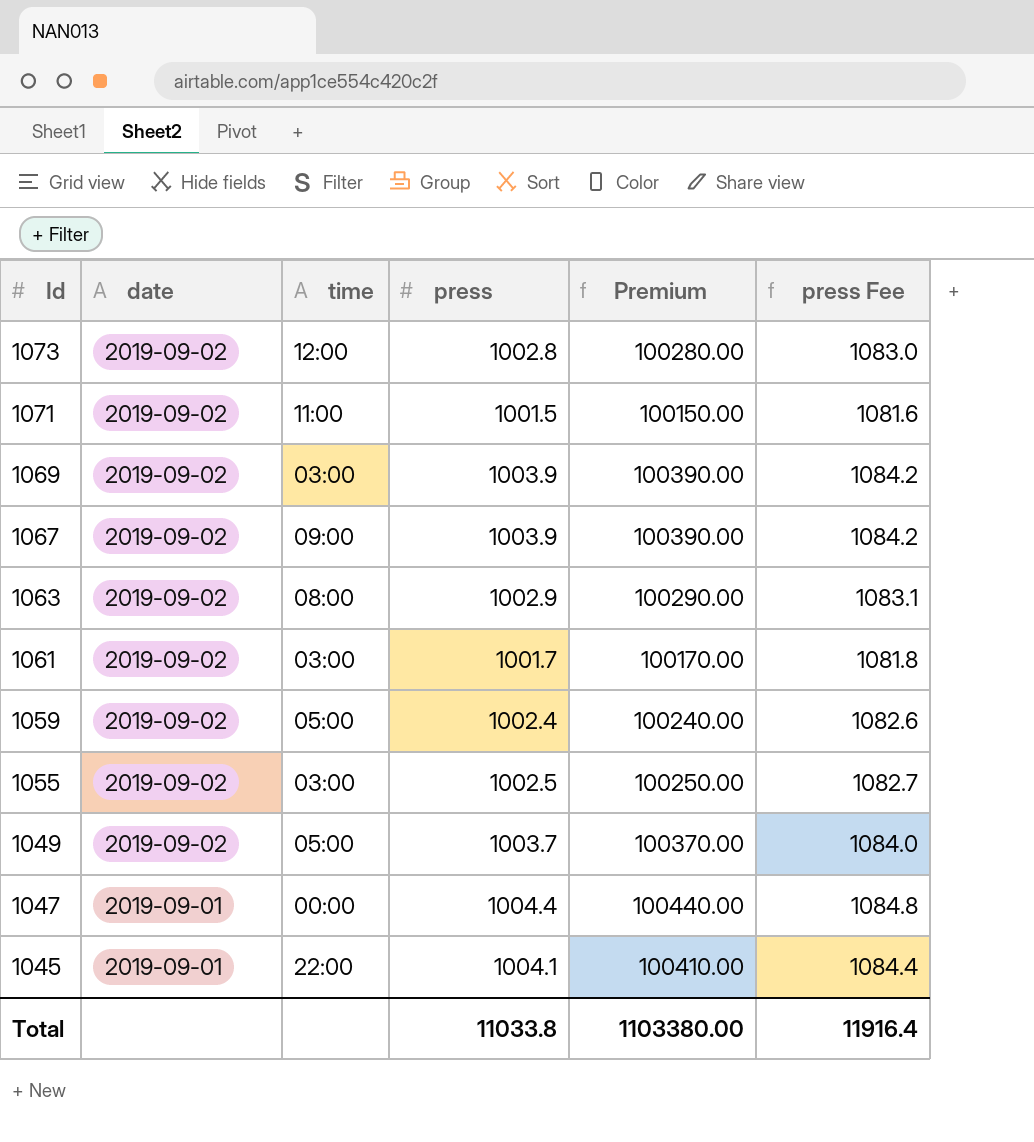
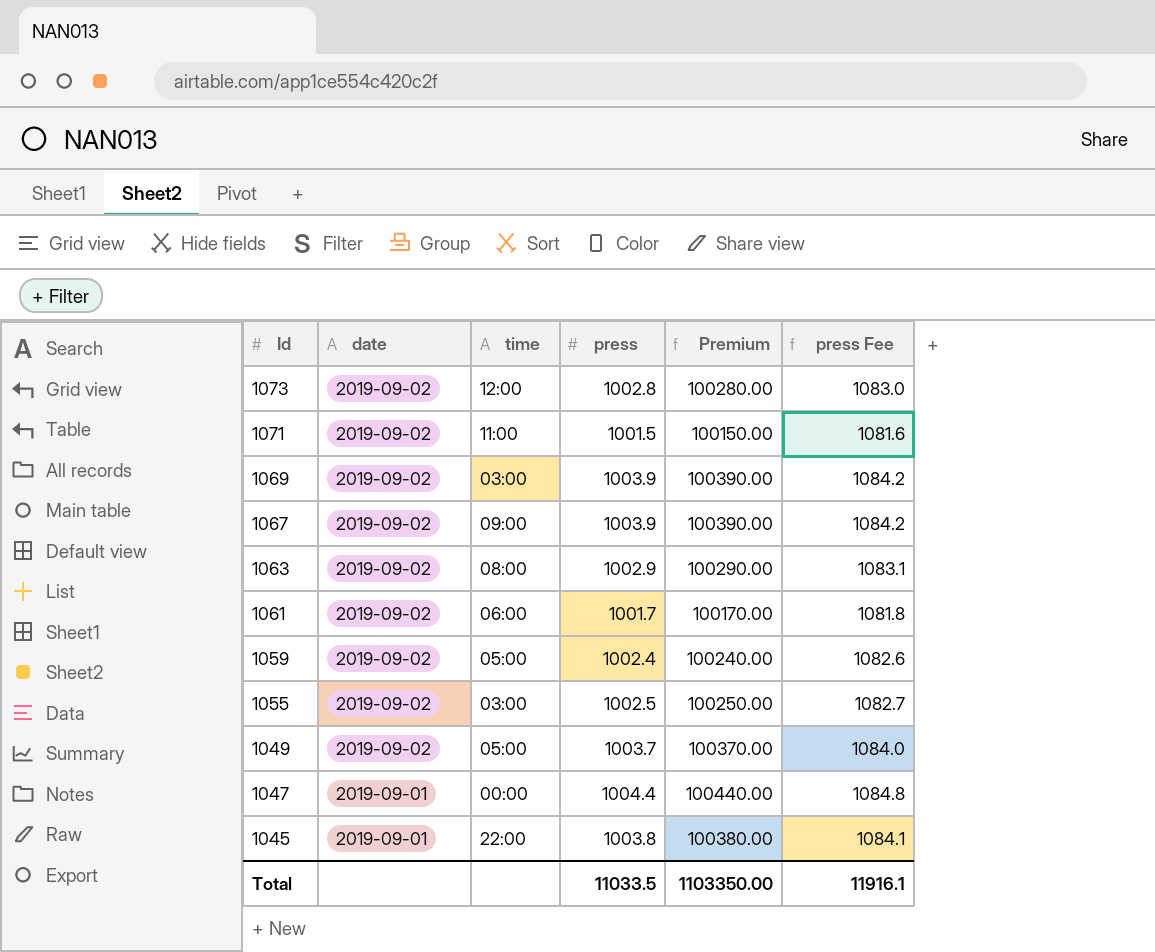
1061 | time: 03:00 -> 06:00
1045 | press: 1004.1 -> 1003.8
1045 | Premium: 100410.00 -> 100380.00
1045 | press Fee: 1084.4 -> 1084.1
Total | press: 11033.8 -> 11033.5
Total | Premium: 1103380.00 -> 1103350.00
Total | press Fee: 11916.4 -> 11916.1

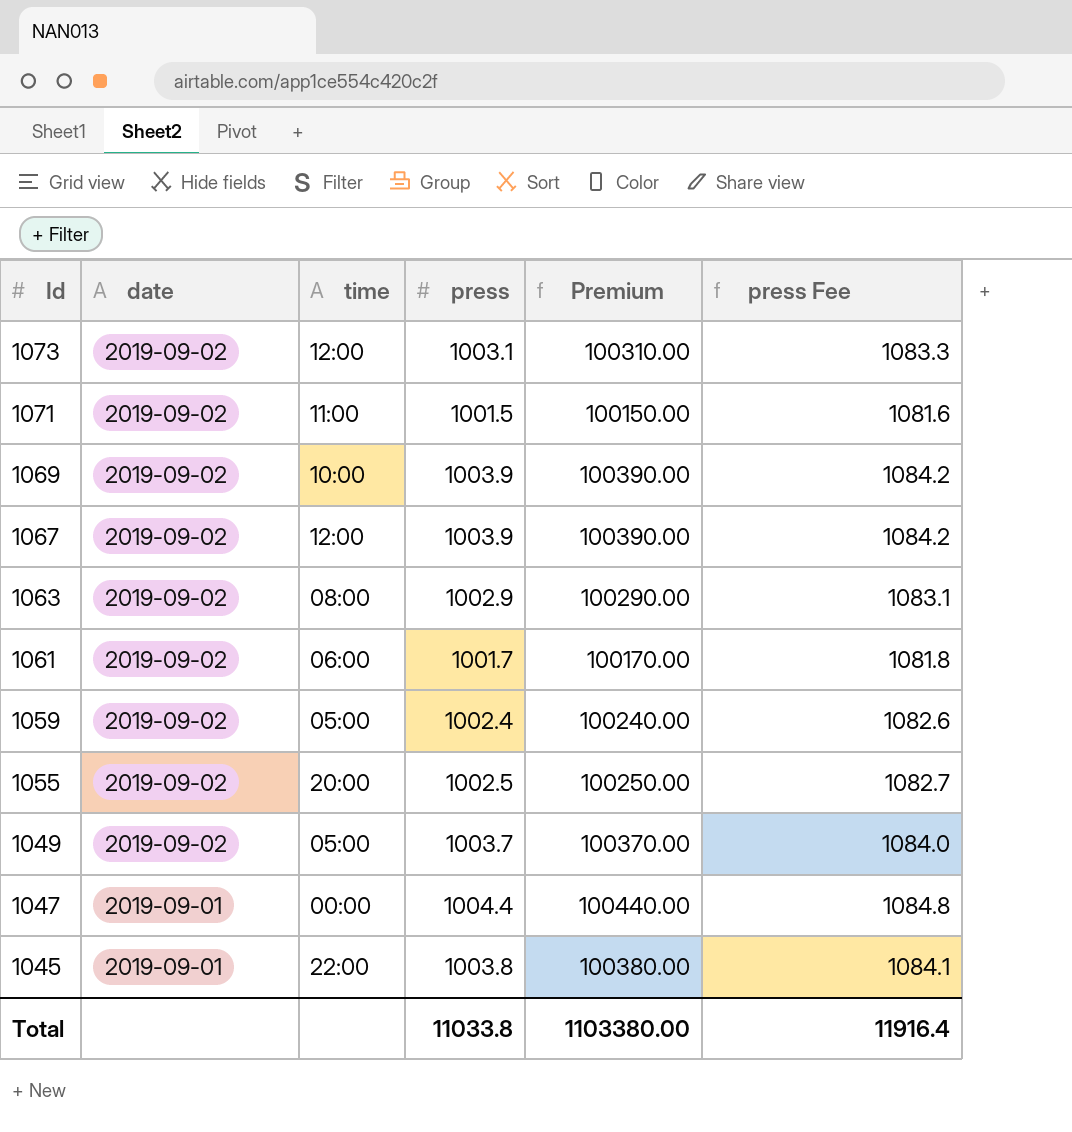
1073 | press: 1002.8 -> 1003.1
1073 | Premium: 100280.00 -> 100310.00
1073 | press Fee: 1083.0 -> 1083.3
1069 | time: 03:00 -> 10:00
1067 | time: 09:00 -> 12:00
1055 | time: 03:00 -> 20:00
Total | press: 11033.5 -> 11033.8
Total | Premium: 1103350.00 -> 1103380.00
Total | press Fee: 11916.1 -> 11916.4

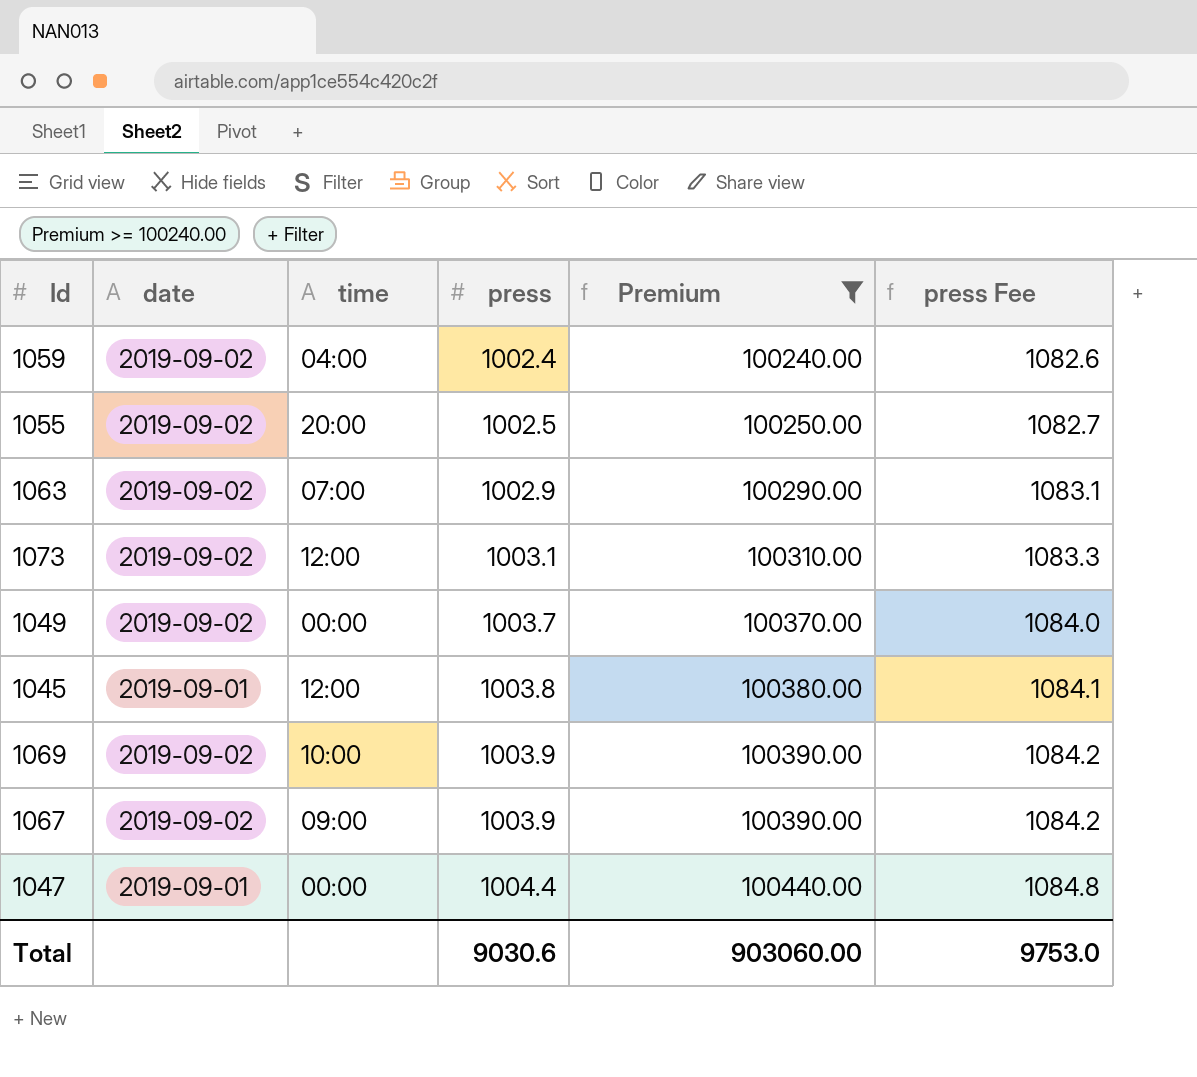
filter: none -> Premium >= 100240.00
row order: Id descending -> press ascending
1059 | time: 05:00 -> 04:00
1063 | time: 08:00 -> 07:00
1049 | time: 05:00 -> 00:00
1045 | time: 22:00 -> 12:00
1067 | time: 12:00 -> 09:00
Total | press: 11033.8 -> 9030.6
Total | Premium: 1103380.00 -> 903060.00
Total | press Fee: 11916.4 -> 9753.0

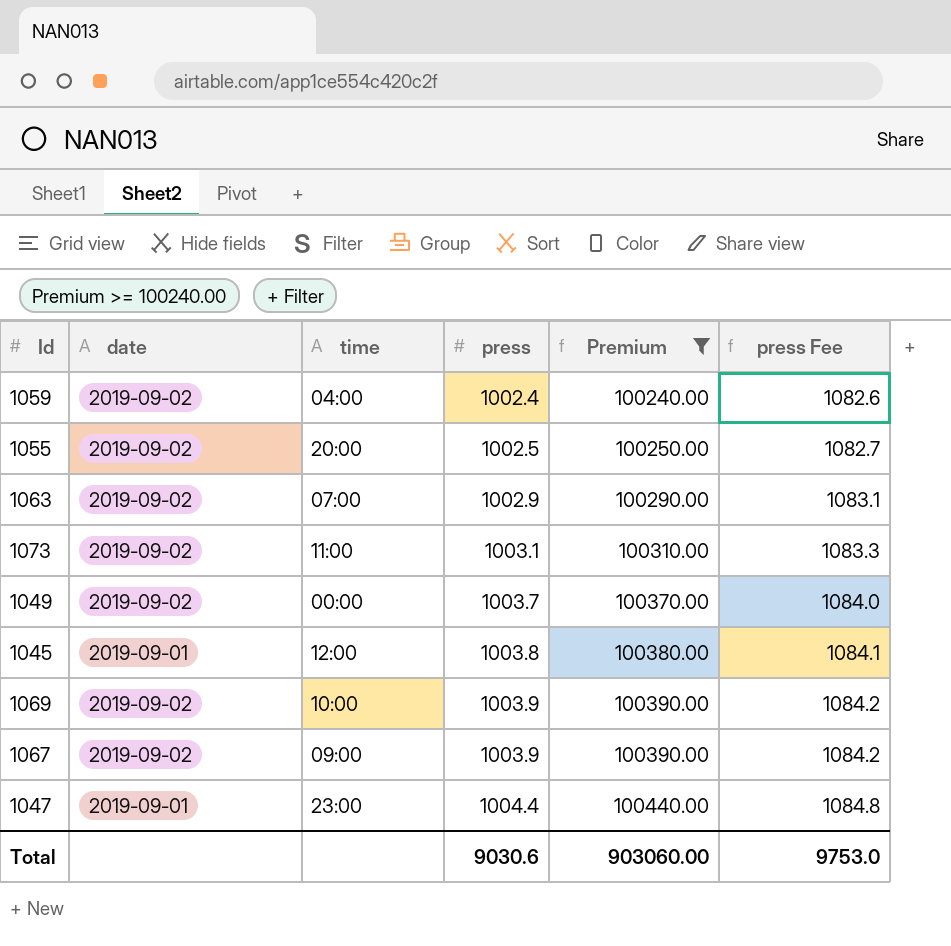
1073 | time: 12:00 -> 11:00
1047 | time: 00:00 -> 23:00

